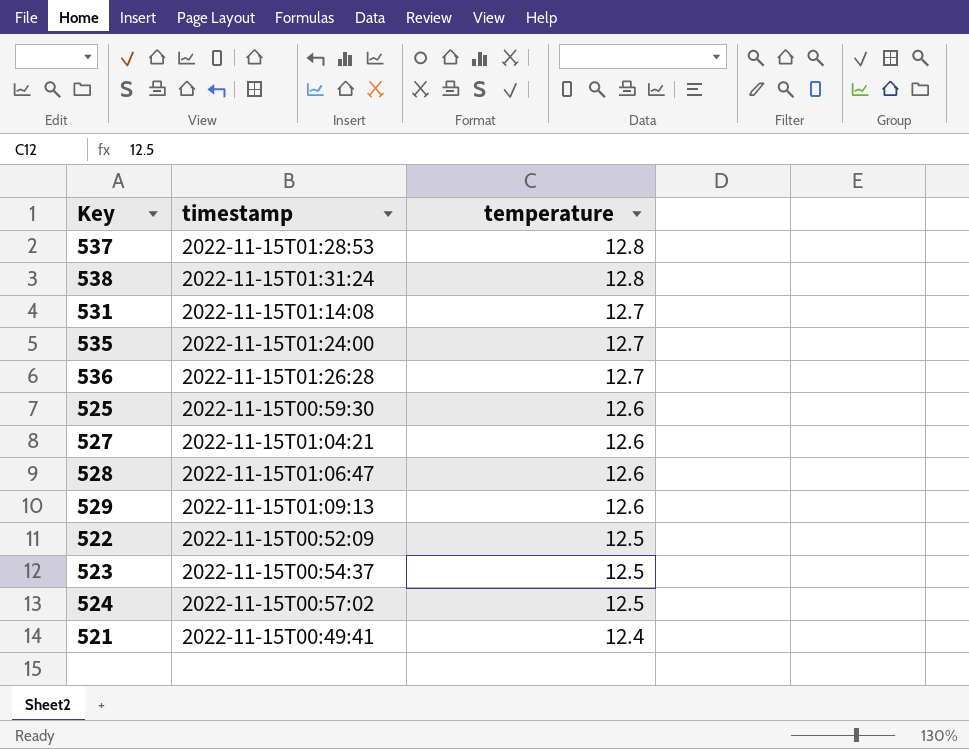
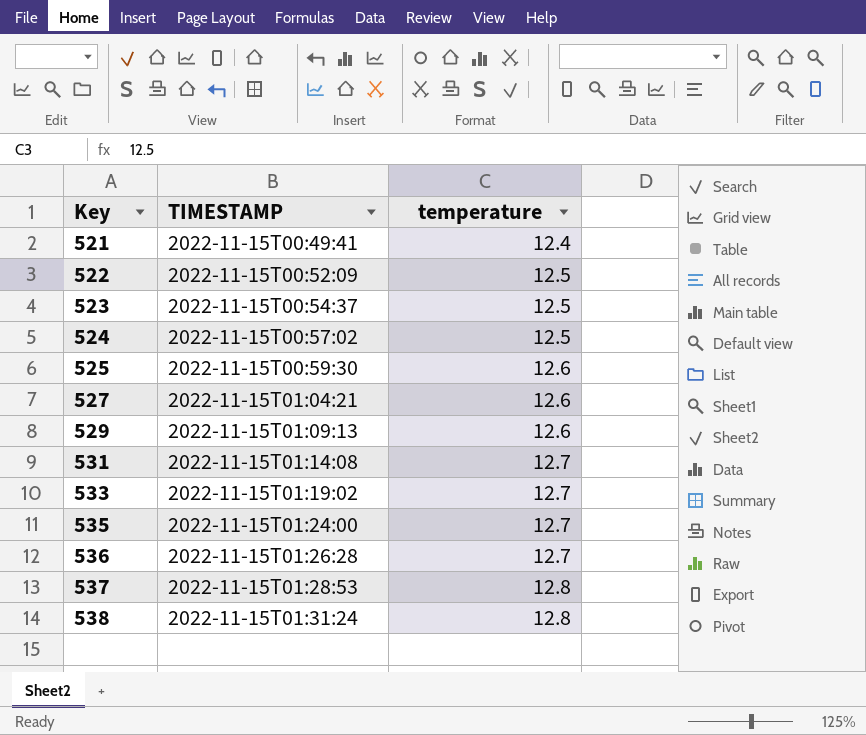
row order: temperature descending -> Key ascending
column name: timestamp -> TIMESTAMP
row 528: 2022-11-15T01:06:47 | 12.6 -> none
row 533: none -> 2022-11-15T01:19:02 | 12.7

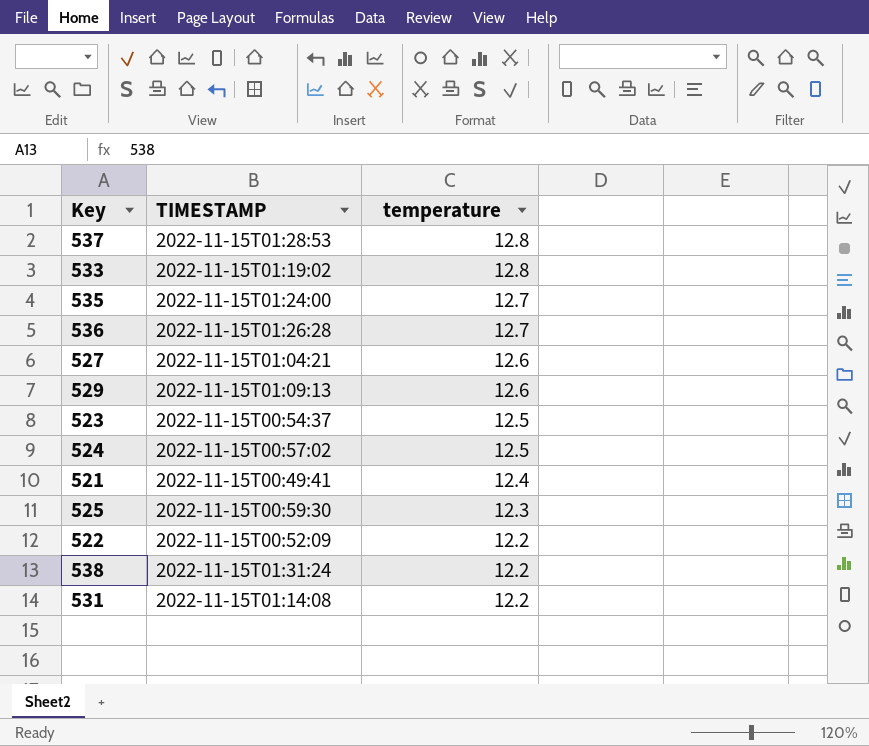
row order: Key ascending -> temperature descending
533 | temperature: 12.7 -> 12.8
525 | temperature: 12.6 -> 12.3
522 | temperature: 12.5 -> 12.2
538 | temperature: 12.8 -> 12.2
531 | temperature: 12.7 -> 12.2

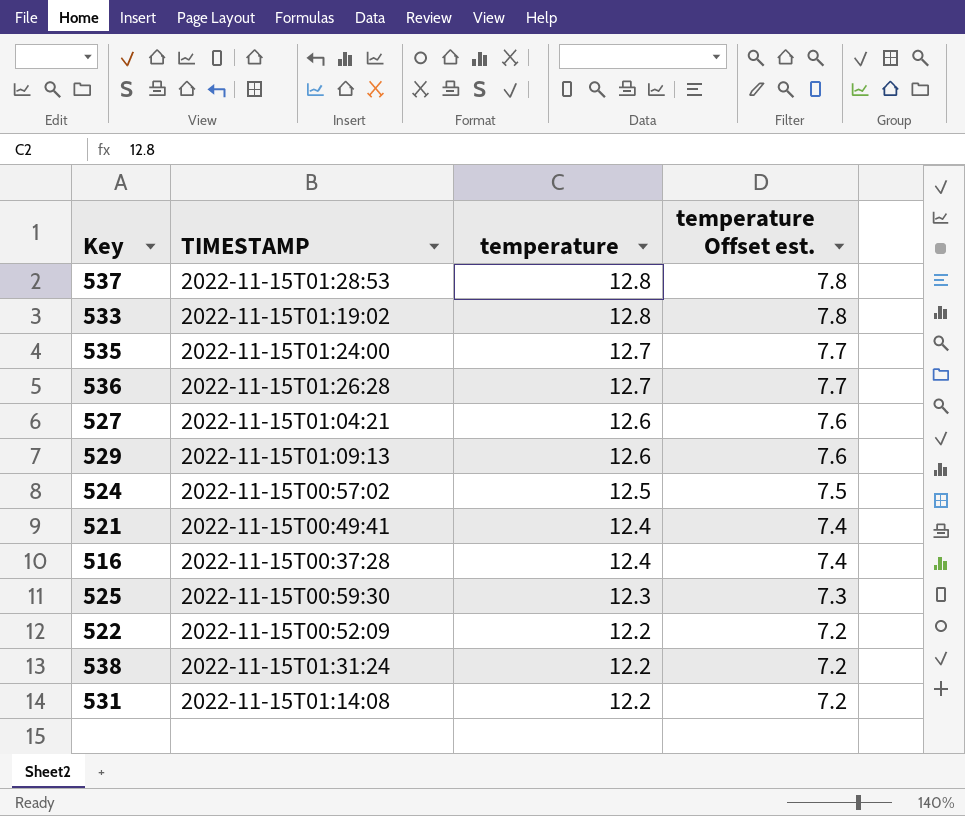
column temperature Offset est. | formula: none -> [temperature] - 5
row 523: 2022-11-15T00:54:37 | 12.5 -> none
row 516: none -> 2022-11-15T00:37:28 | 12.4 | 7.4

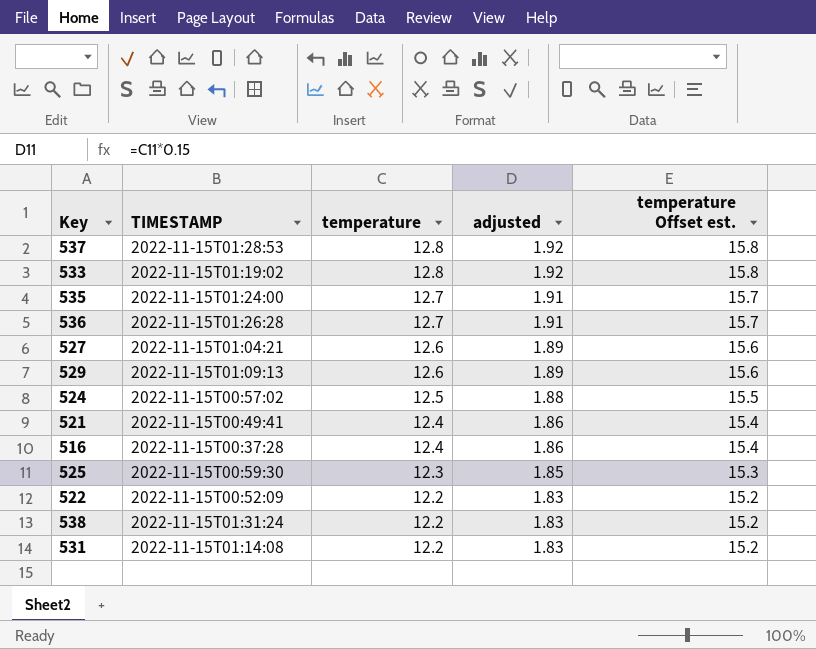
column adjusted | formula: none -> [temperature] * 0.15
column temperature Offset est. | formula: [temperature] - 5 -> [temperature] + 3

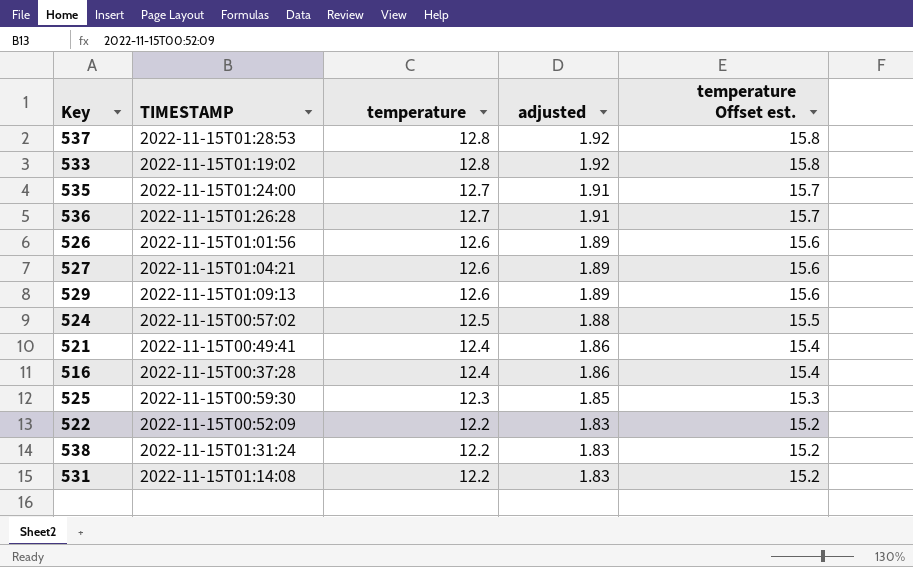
row 526: none -> 2022-11-15T01:01:56 | 12.6 | 1.89 | 15.6

